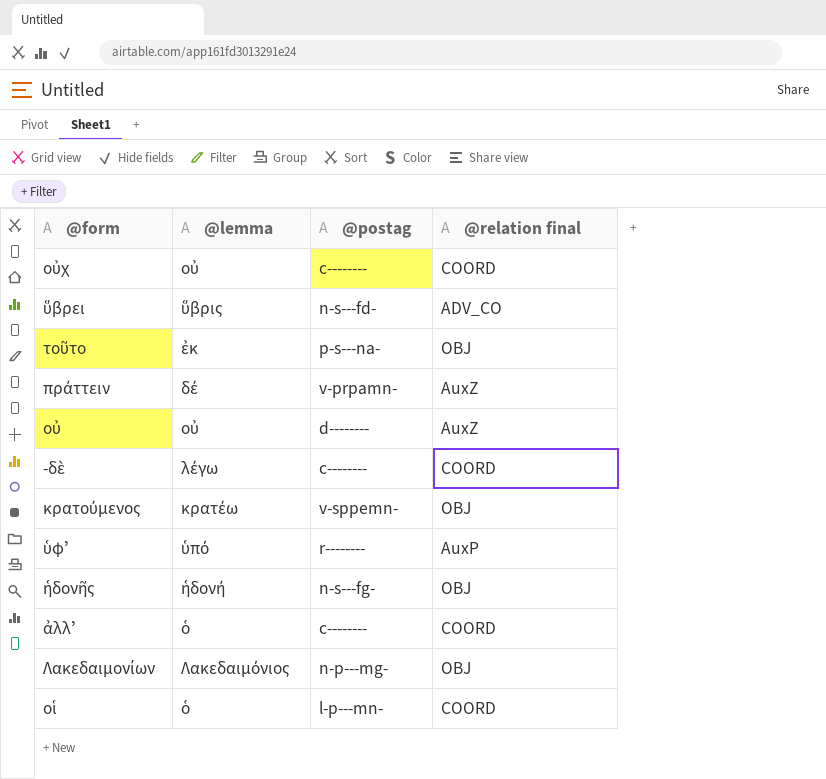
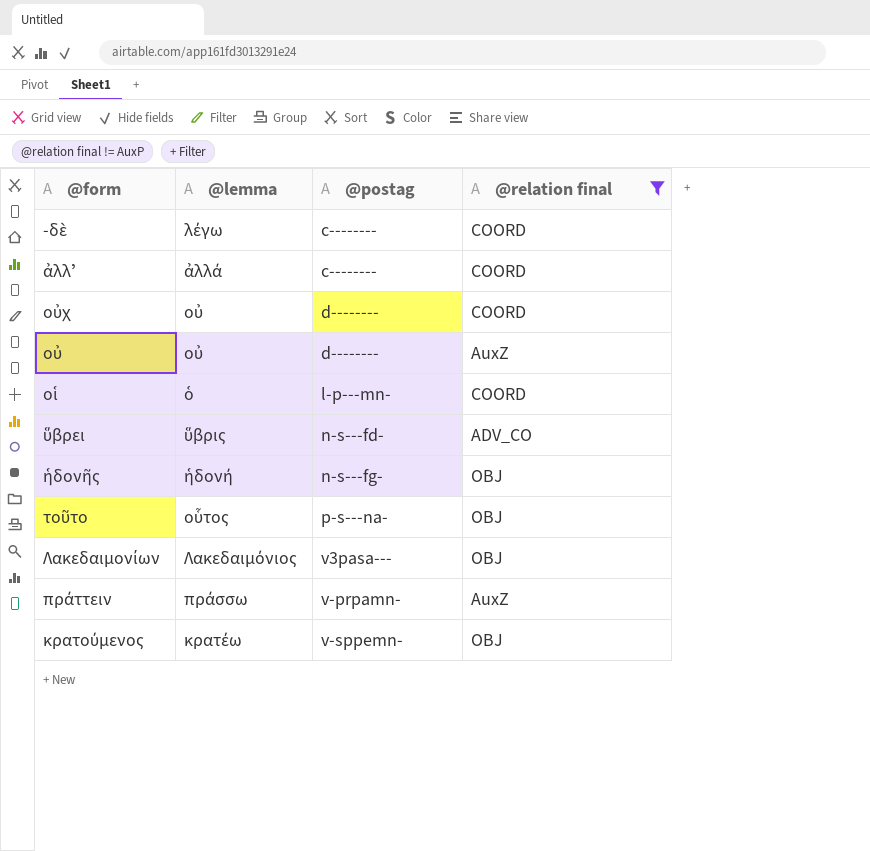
filter: none -> @relation final != AuxP
row order: none -> @postag ascending
ἀλλʼ | @lemma: ὁ -> ἀλλά
οὐχ | @postag: c-------- -> d--------
τοῦτο | @lemma: ἐκ -> οὗτος
Λακεδαιμονίων | @postag: n-p---mg- -> v3pasa---
πράττειν | @lemma: δέ -> πράσσω

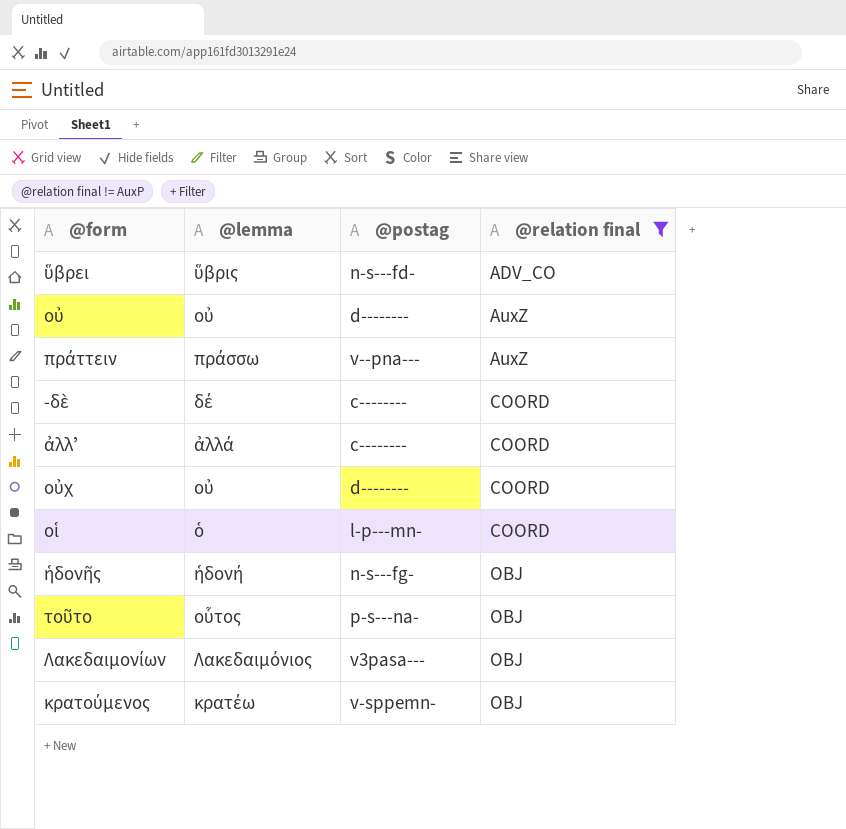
row order: @postag ascending -> @relation final ascending
πράττειν | @postag: v-prpamn- -> v--pna---
-δὲ | @lemma: λέγω -> δέ

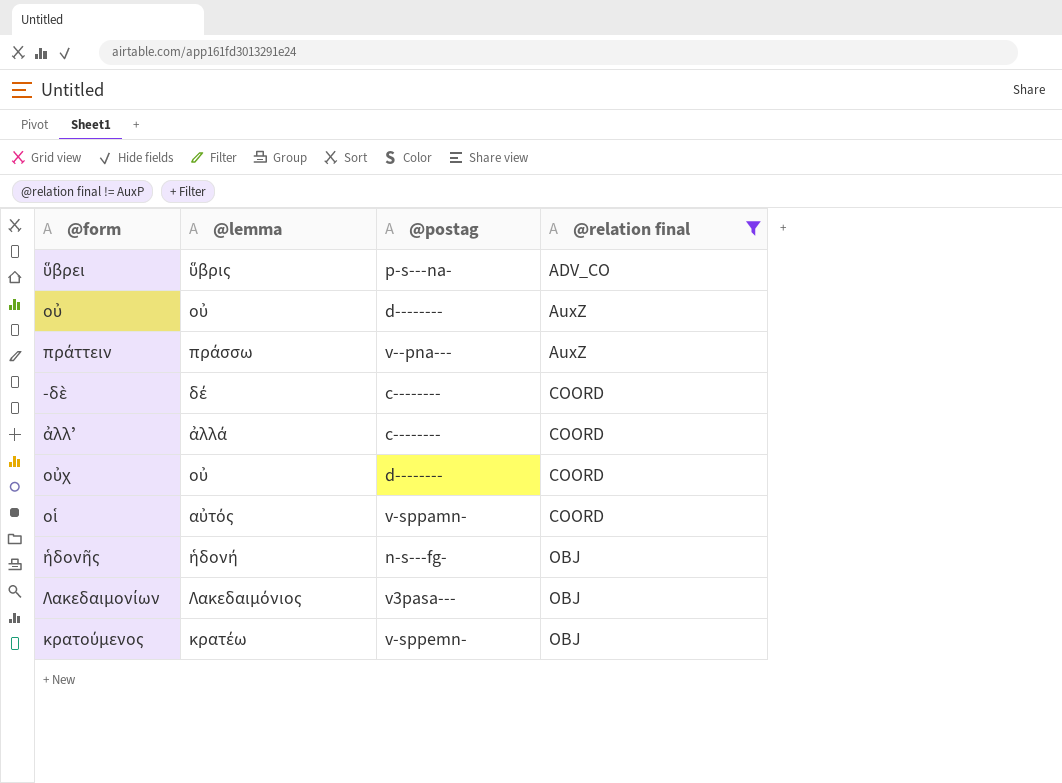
row τοῦτο: οὗτος | p-s---na- | OBJ -> none
ὕβρει | @postag: n-s---fd- -> p-s---na-
οἱ | @lemma: ὁ -> αὐτός
οἱ | @postag: l-p---mn- -> v-sppamn-

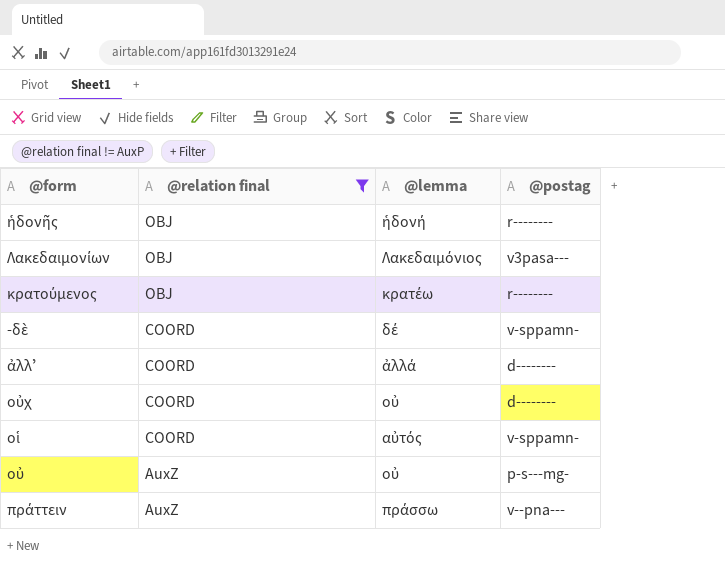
row order: @relation final ascending -> @relation final descending
column @relation final | position: 4 -> 2
row ὕβρει: ὕβρις | p-s---na- | ADV_CO -> none
ἡδονῆς | @postag: n-s---fg- -> r--------
κρατούμενος | @postag: v-sppemn- -> r--------
-δὲ | @postag: c-------- -> v-sppamn-
ἀλλʼ | @postag: c-------- -> d--------
οὐ | @postag: d-------- -> p-s---mg-

